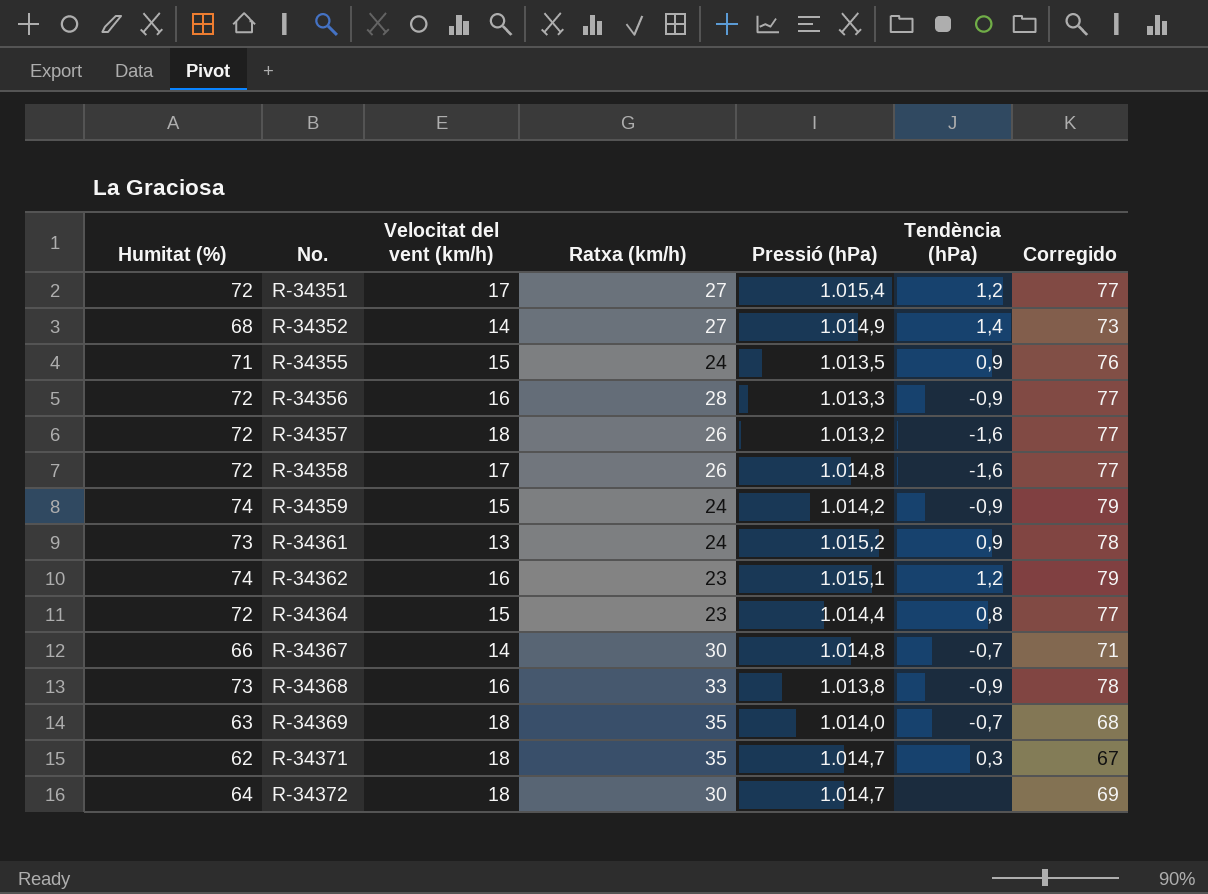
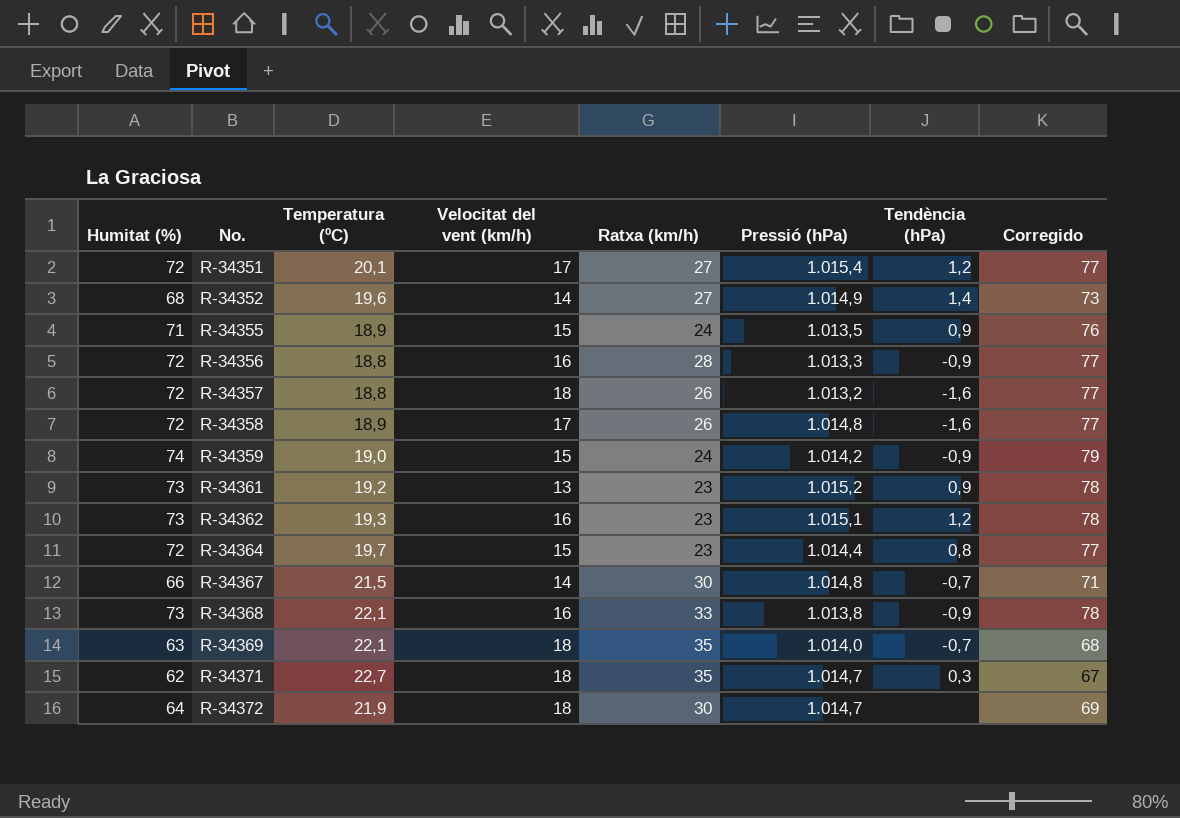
column Temperatura (ºC) | position: none -> 3
R-34361 | Ratxa (km/h): 24 -> 23
R-34362 | Humitat (%): 74 -> 73
R-34362 | Corregido: 79 -> 78

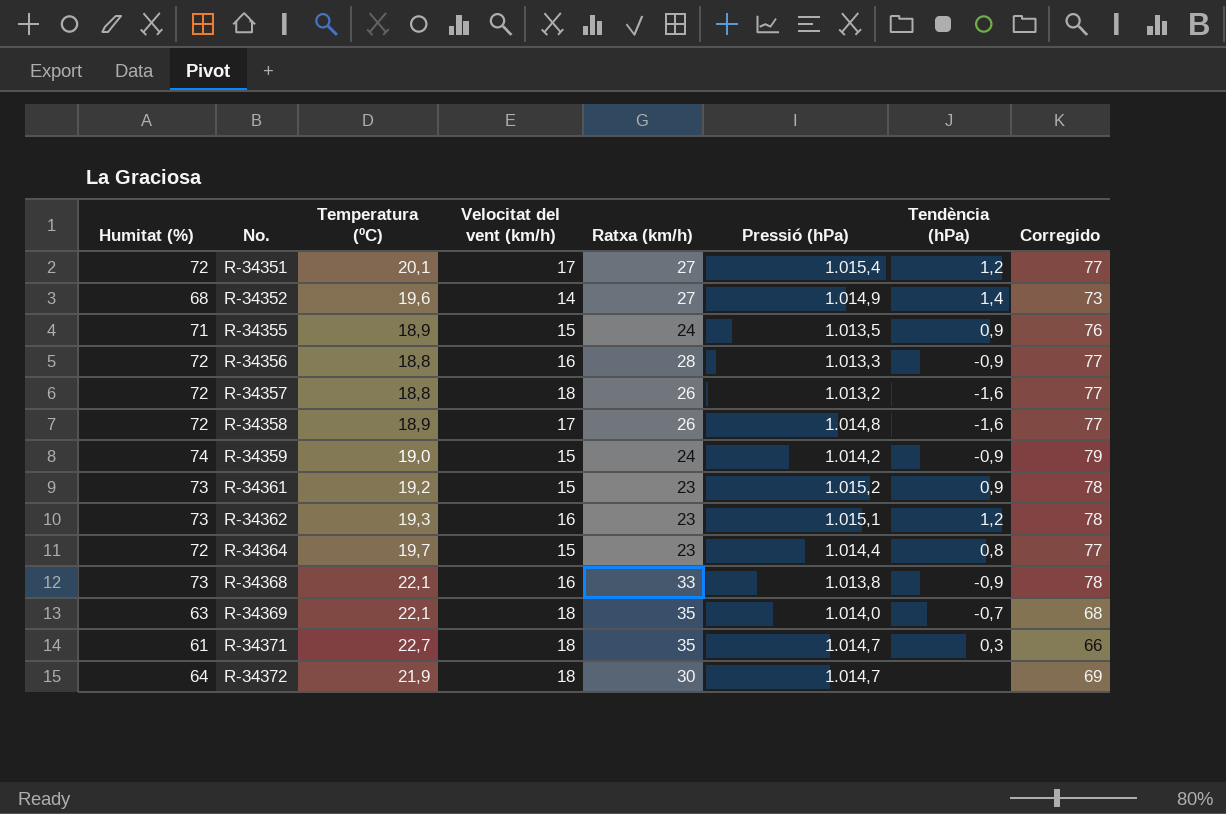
row R-34367: 66 | 21,5 | 14 | 30 | 1.014,8 | -0,7 | 71 -> none
R-34361 | Velocitat del vent (km/h): 13 -> 15
R-34371 | Humitat (%): 62 -> 61
R-34371 | Corregido: 67 -> 66

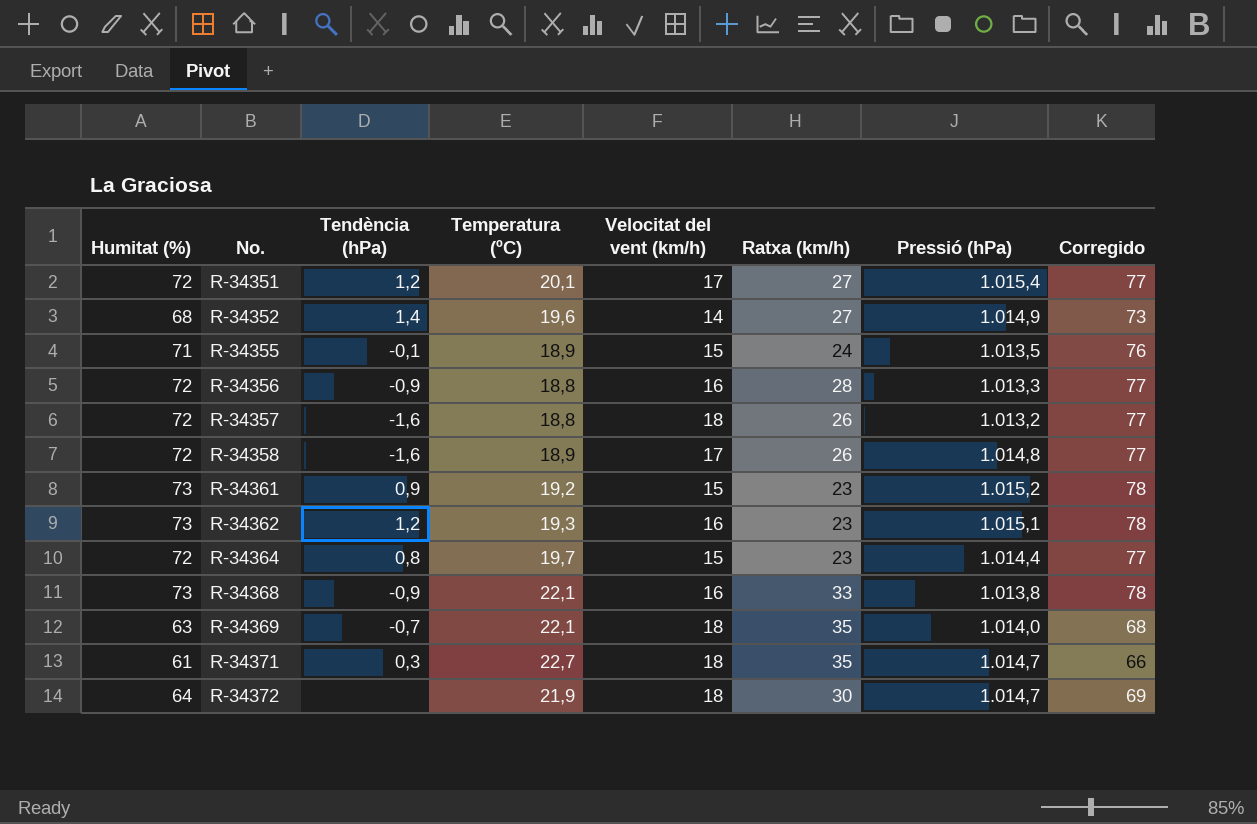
column Tendència (hPa) | position: 7 -> 3
row R-34359: 74 | 19,0 | 15 | 24 | 1.014,2 | -0,9 | 79 -> none
R-34355 | Tendència (hPa): 0,9 -> -0,1

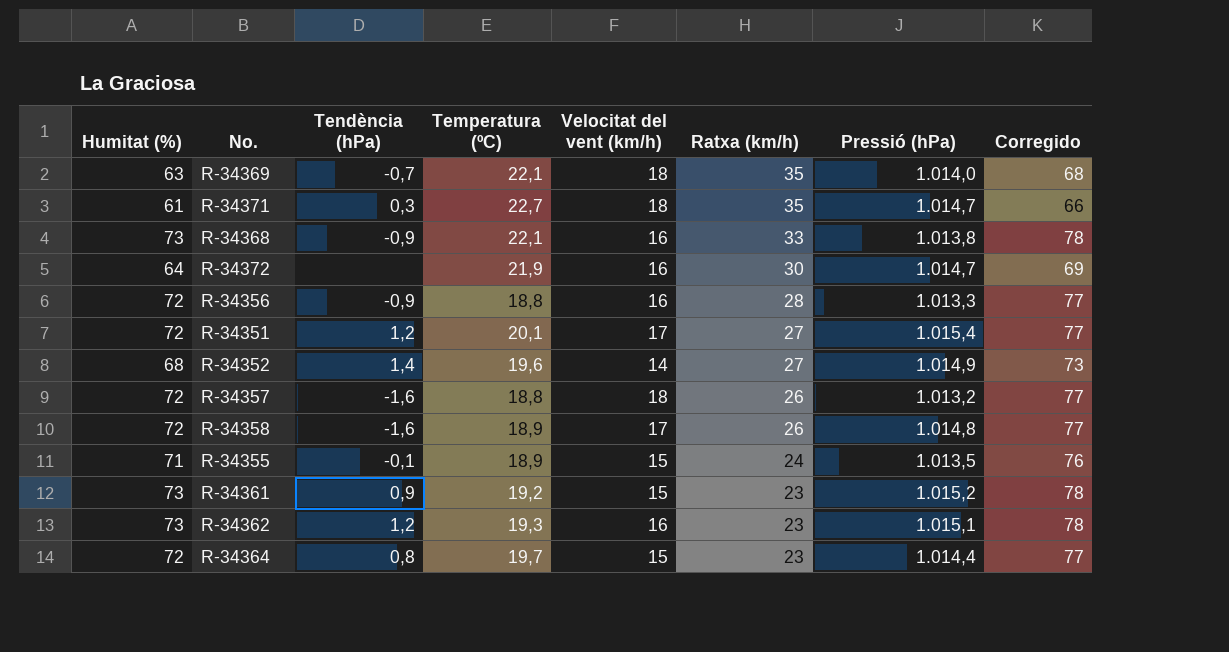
row order: No. ascending -> Ratxa (km/h) descending
R-34372 | Velocitat del vent (km/h): 18 -> 16

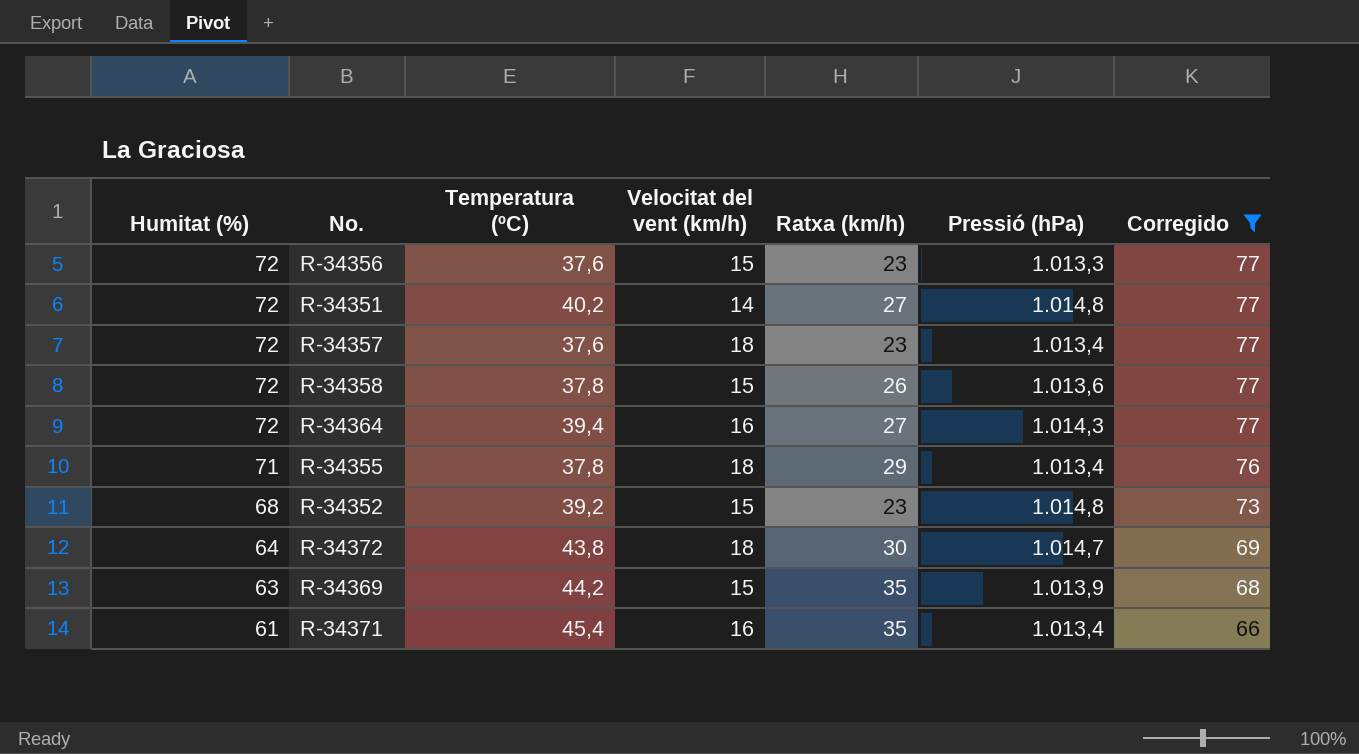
filter: none -> Corregido != 78
row order: Ratxa (km/h) descending -> Humitat (%) descending
column Tendència (hPa) | position: 3 -> none
R-34356 | Temperatura (ºC): 18,8 -> 37,6
R-34356 | Velocitat del vent (km/h): 16 -> 15
R-34356 | Ratxa (km/h): 28 -> 23
R-34351 | Temperatura (ºC): 20,1 -> 40,2
R-34351 | Velocitat del vent (km/h): 17 -> 14
R-34351 | Pressió (hPa): 1.015,4 -> 1.014,8
R-34357 | Temperatura (ºC): 18,8 -> 37,6
R-34357 | Ratxa (km/h): 26 -> 23
R-34357 | Pressió (hPa): 1.013,2 -> 1.013,4
R-34358 | Temperatura (ºC): 18,9 -> 37,8
R-34358 | Velocitat del vent (km/h): 17 -> 15
R-34358 | Pressió (hPa): 1.014,8 -> 1.013,6
R-34364 | Temperatura (ºC): 19,7 -> 39,4
R-34364 | Velocitat del vent (km/h): 15 -> 16
R-34364 | Ratxa (km/h): 23 -> 27
R-34364 | Pressió (hPa): 1.014,4 -> 1.014,3
R-34355 | Temperatura (ºC): 18,9 -> 37,8
R-34355 | Velocitat del vent (km/h): 15 -> 18
R-34355 | Ratxa (km/h): 24 -> 29
R-34355 | Pressió (hPa): 1.013,5 -> 1.013,4
R-34352 | Temperatura (ºC): 19,6 -> 39,2
R-34352 | Velocitat del vent (km/h): 14 -> 15
R-34352 | Ratxa (km/h): 27 -> 23
R-34352 | Pressió (hPa): 1.014,9 -> 1.014,8
R-34372 | Temperatura (ºC): 21,9 -> 43,8
R-34372 | Velocitat del vent (km/h): 16 -> 18
R-34369 | Temperatura (ºC): 22,1 -> 44,2
R-34369 | Velocitat del vent (km/h): 18 -> 15
R-34369 | Pressió (hPa): 1.014,0 -> 1.013,9
R-34371 | Temperatura (ºC): 22,7 -> 45,4
R-34371 | Velocitat del vent (km/h): 18 -> 16
R-34371 | Pressió (hPa): 1.014,7 -> 1.013,4

